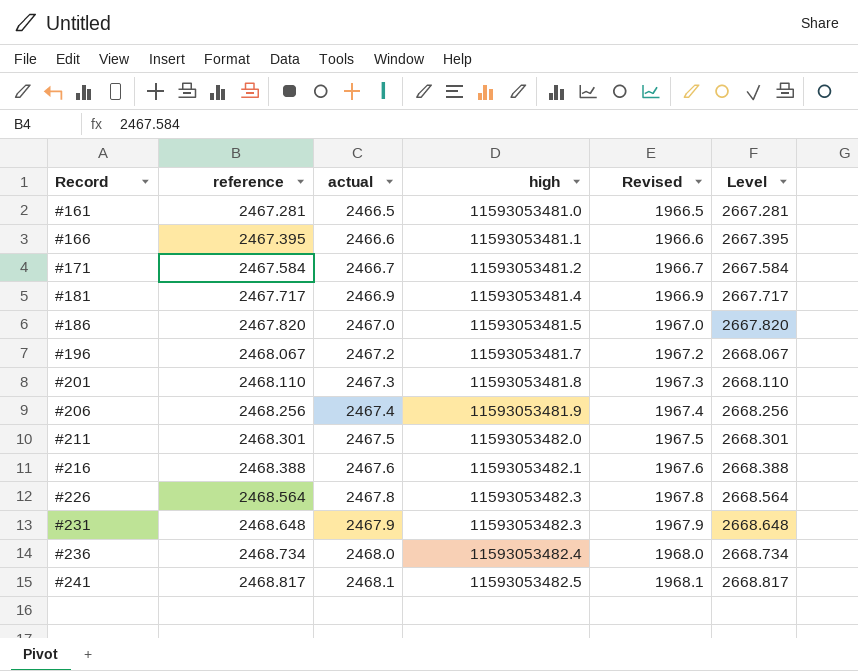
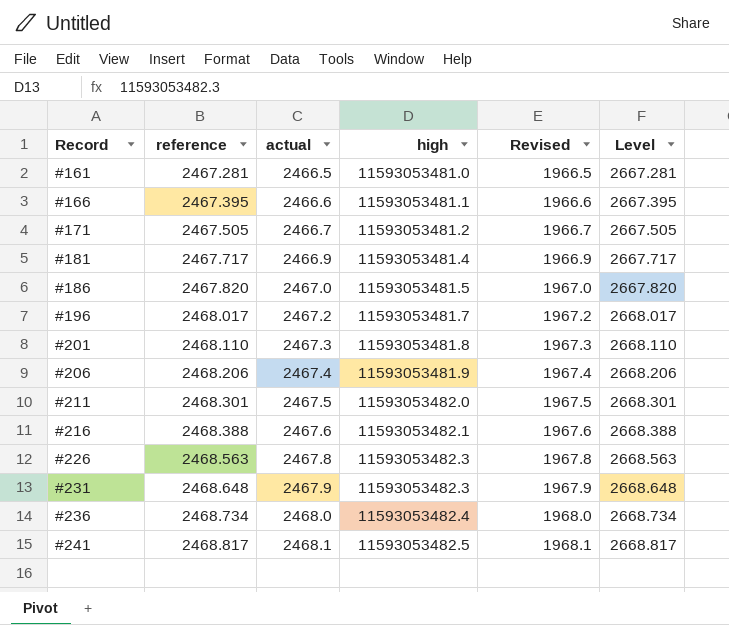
#171 | reference: 2467.584 -> 2467.505
#171 | Level: 2667.584 -> 2667.505
#196 | reference: 2468.067 -> 2468.017
#196 | Level: 2668.067 -> 2668.017
#206 | reference: 2468.256 -> 2468.206
#206 | Level: 2668.256 -> 2668.206
#226 | reference: 2468.564 -> 2468.563
#226 | Level: 2668.564 -> 2668.563

